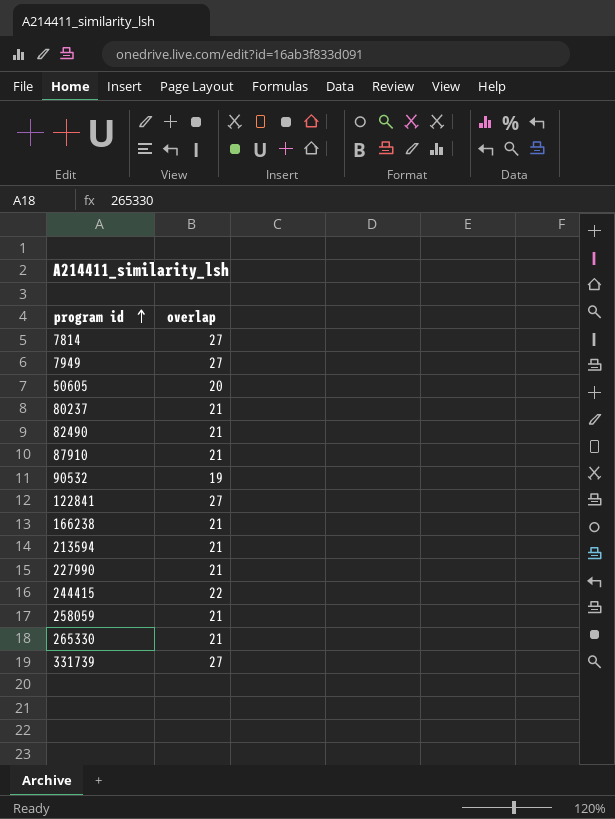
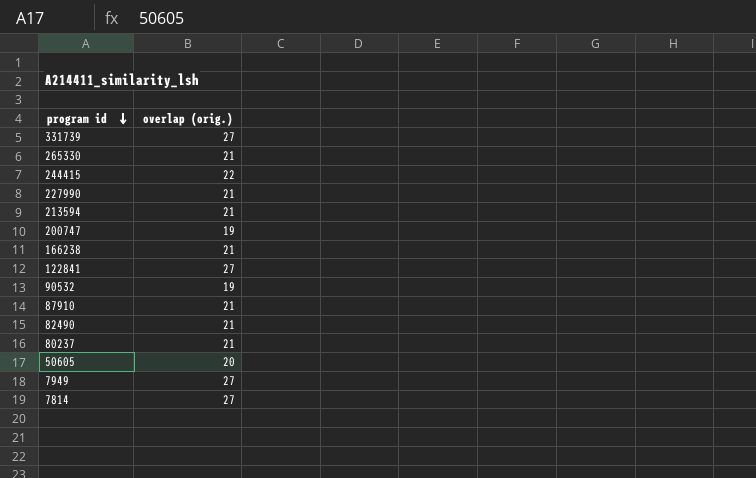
row order: program id ascending -> program id descending
column name: overlap -> overlap (orig.)
row 258059: 21 -> none
row 200747: none -> 19

